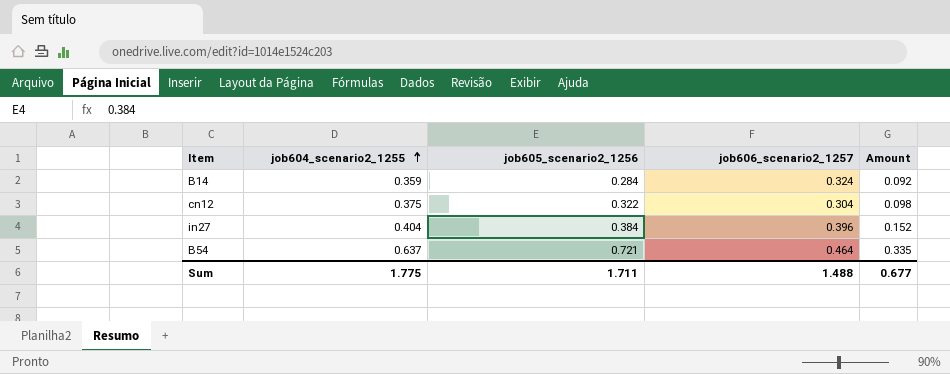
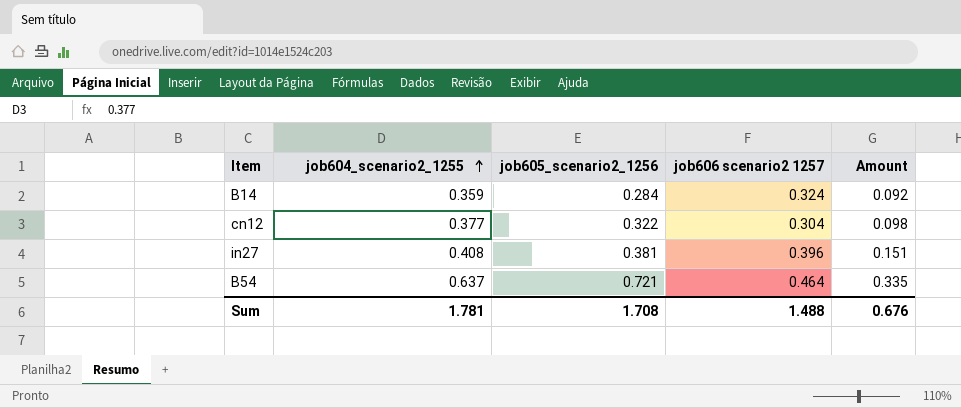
column name: job606_scenario2_1257 -> job606 scenario2 1257
cn12 | job604_scenario2_1255: 0.375 -> 0.377
in27 | job604_scenario2_1255: 0.404 -> 0.408
in27 | job605_scenario2_1256: 0.384 -> 0.381
in27 | Amount: 0.152 -> 0.151
Sum | job604_scenario2_1255: 1.775 -> 1.781
Sum | job605_scenario2_1256: 1.711 -> 1.708
Sum | Amount: 0.677 -> 0.676

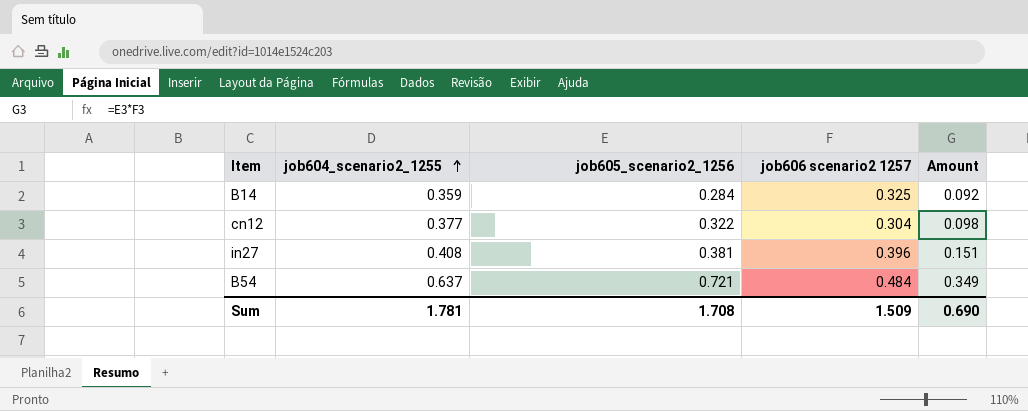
B14 | job606 scenario2 1257: 0.324 -> 0.325
B54 | job606 scenario2 1257: 0.464 -> 0.484
B54 | Amount: 0.335 -> 0.349
Sum | job606 scenario2 1257: 1.488 -> 1.509
Sum | Amount: 0.676 -> 0.690

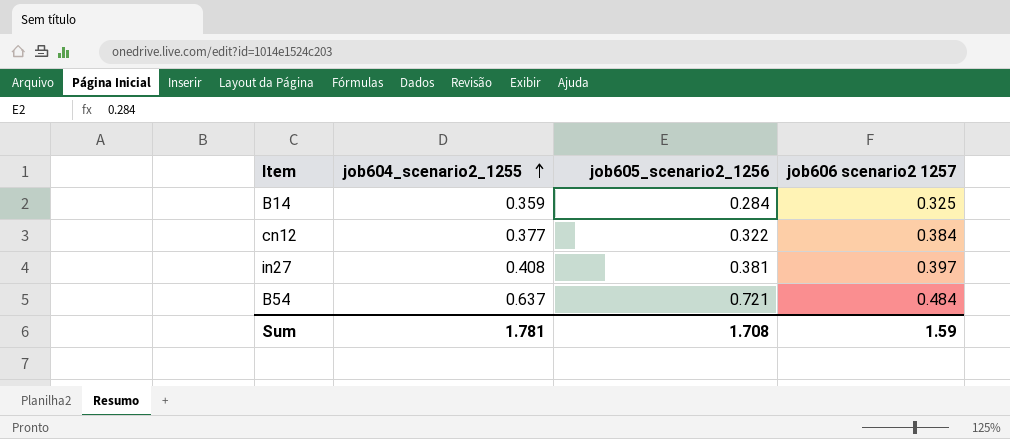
column Amount | formula: [job605_scenario2_1256] * [job606 scenario2 1257] -> none
cn12 | job606 scenario2 1257: 0.304 -> 0.384
in27 | job606 scenario2 1257: 0.396 -> 0.397
Sum | job606 scenario2 1257: 1.509 -> 1.59

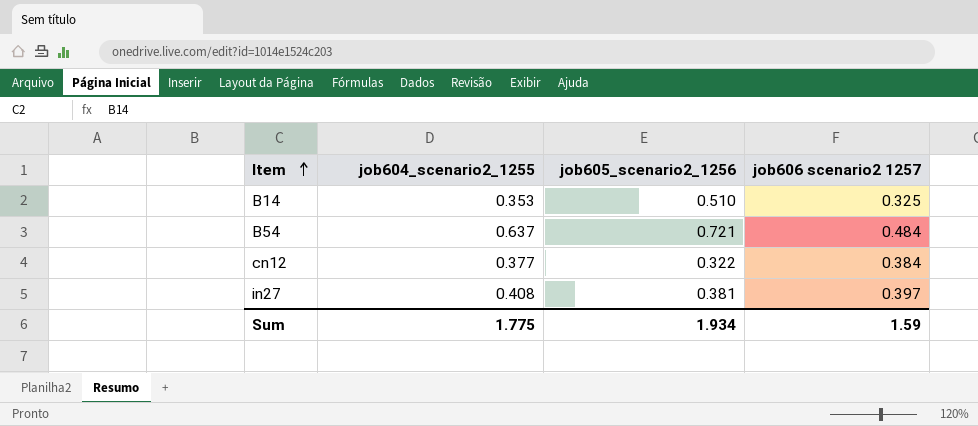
row order: job604_scenario2_1255 ascending -> Item ascending
B14 | job604_scenario2_1255: 0.359 -> 0.353
B14 | job605_scenario2_1256: 0.284 -> 0.510
Sum | job604_scenario2_1255: 1.781 -> 1.775
Sum | job605_scenario2_1256: 1.708 -> 1.934

